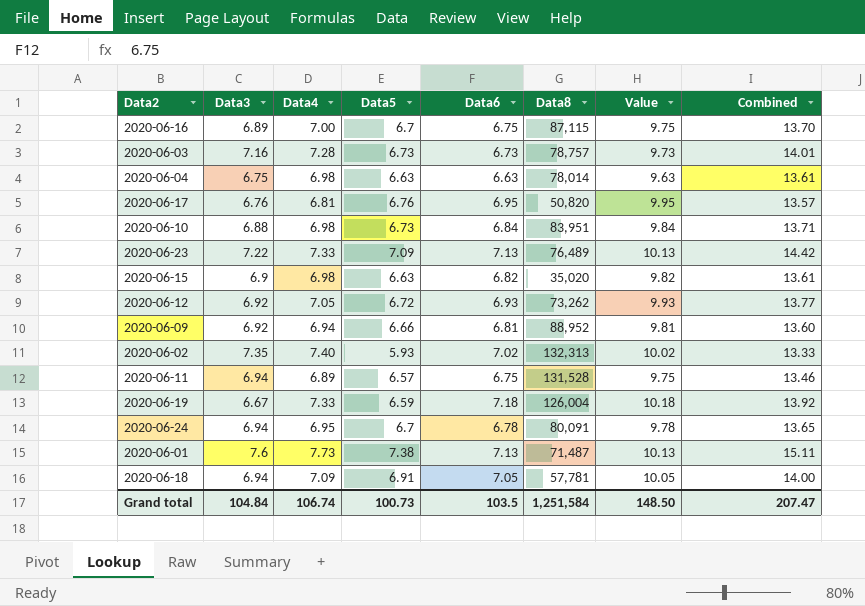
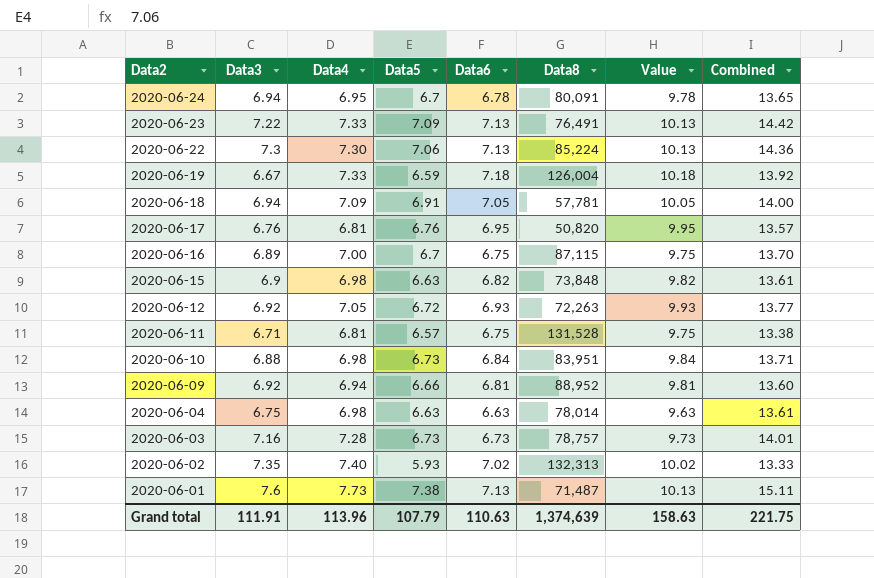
row order: none -> Data2 descending
2020-06-23 | Data8: 76,489 -> 76,491
row 2020-06-22: none -> 7.3 | 7.30 | 7.06 | 7.13 | 85,224 | 10.13 | 14.36
2020-06-15 | Data8: 35,020 -> 73,848
2020-06-12 | Data8: 73,262 -> 72,263
2020-06-11 | Data3: 6.94 -> 6.71
2020-06-11 | Data4: 6.89 -> 6.81
2020-06-11 | Combined: 13.46 -> 13.38
Grand total | Data3: 104.84 -> 111.91
Grand total | Data4: 106.74 -> 113.96
Grand total | Data5: 100.73 -> 107.79
Grand total | Data6: 103.5 -> 110.63
Grand total | Data8: 1,251,584 -> 1,374,639
Grand total | Value: 148.50 -> 158.63
Grand total | Combined: 207.47 -> 221.75

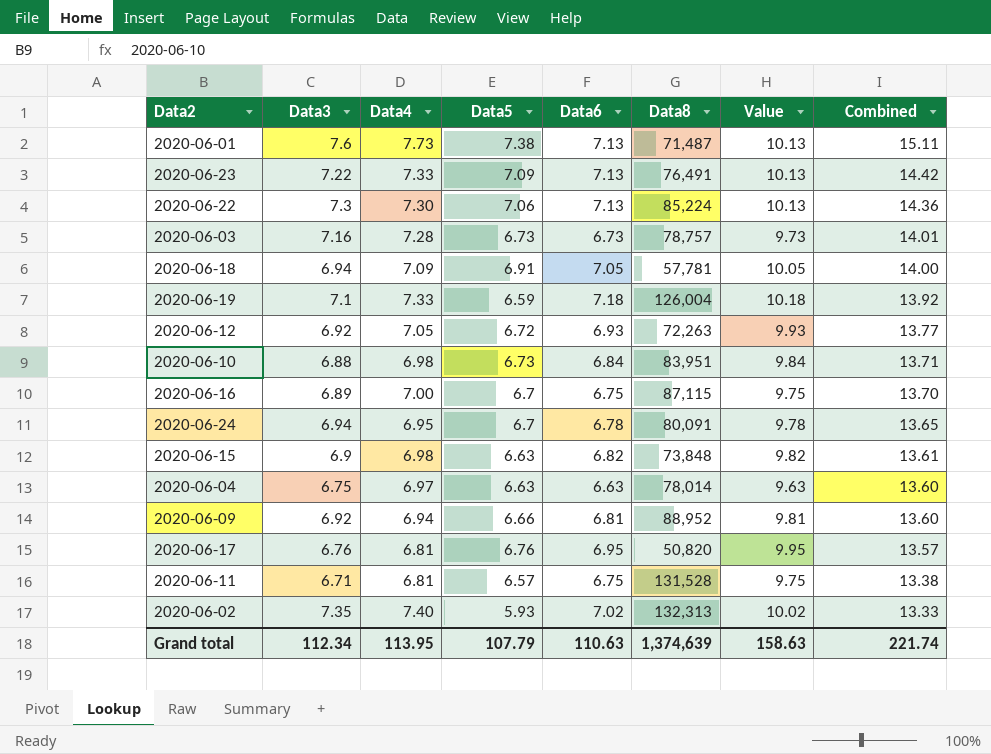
row order: Data2 descending -> Combined descending
2020-06-19 | Data3: 6.67 -> 7.1
2020-06-04 | Data4: 6.98 -> 6.97
2020-06-04 | Combined: 13.61 -> 13.60
Grand total | Data3: 111.91 -> 112.34
Grand total | Data4: 113.96 -> 113.95
Grand total | Combined: 221.75 -> 221.74

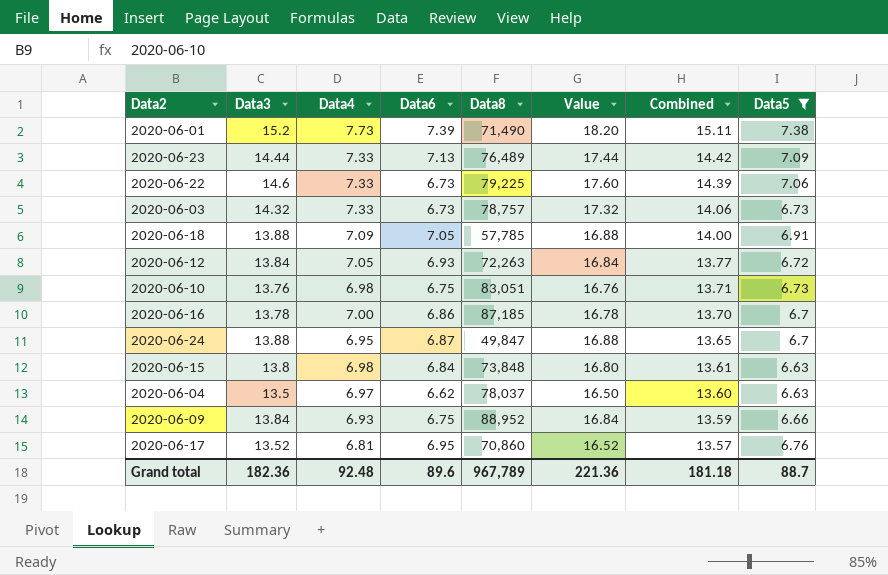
filter: none -> Data5 >= 6.63
column Value | formula: [Data6] + 3 -> [Data3] + 3
column Data5 | position: 4 -> 8
2020-06-01 | Data3: 7.6 -> 15.2
2020-06-01 | Data6: 7.13 -> 7.39
2020-06-01 | Data8: 71,487 -> 71,490
2020-06-23 | Data3: 7.22 -> 14.44
2020-06-23 | Data8: 76,491 -> 76,489
2020-06-22 | Data3: 7.3 -> 14.6
2020-06-22 | Data4: 7.30 -> 7.33
2020-06-22 | Data6: 7.13 -> 6.73
2020-06-22 | Data8: 85,224 -> 79,225
2020-06-22 | Combined: 14.36 -> 14.39
2020-06-03 | Data3: 7.16 -> 14.32
2020-06-03 | Data4: 7.28 -> 7.33
2020-06-03 | Combined: 14.01 -> 14.06
2020-06-18 | Data3: 6.94 -> 13.88
2020-06-18 | Data8: 57,781 -> 57,785
2020-06-12 | Data3: 6.92 -> 13.84
2020-06-10 | Data3: 6.88 -> 13.76
2020-06-10 | Data6: 6.84 -> 6.75
2020-06-10 | Data8: 83,951 -> 83,051
2020-06-16 | Data3: 6.89 -> 13.78
2020-06-16 | Data6: 6.75 -> 6.86
2020-06-16 | Data8: 87,115 -> 87,185
2020-06-24 | Data3: 6.94 -> 13.88
2020-06-24 | Data6: 6.78 -> 6.87
2020-06-24 | Data8: 80,091 -> 49,847
2020-06-15 | Data3: 6.9 -> 13.8
2020-06-15 | Data6: 6.82 -> 6.84
2020-06-04 | Data3: 6.75 -> 13.5
2020-06-04 | Data6: 6.63 -> 6.62
2020-06-04 | Data8: 78,014 -> 78,037
2020-06-09 | Data3: 6.92 -> 13.84
2020-06-09 | Data4: 6.94 -> 6.93
2020-06-09 | Data6: 6.81 -> 6.75
2020-06-09 | Combined: 13.60 -> 13.59
2020-06-17 | Data3: 6.76 -> 13.52
2020-06-17 | Data8: 50,820 -> 70,860
Grand total | Data3: 112.34 -> 182.36
Grand total | Data4: 113.95 -> 92.48
Grand total | Data6: 110.63 -> 89.6
Grand total | Data8: 1,374,639 -> 967,789
Grand total | Value: 158.63 -> 221.36
Grand total | Combined: 221.74 -> 181.18
Grand total | Data5: 107.79 -> 88.7

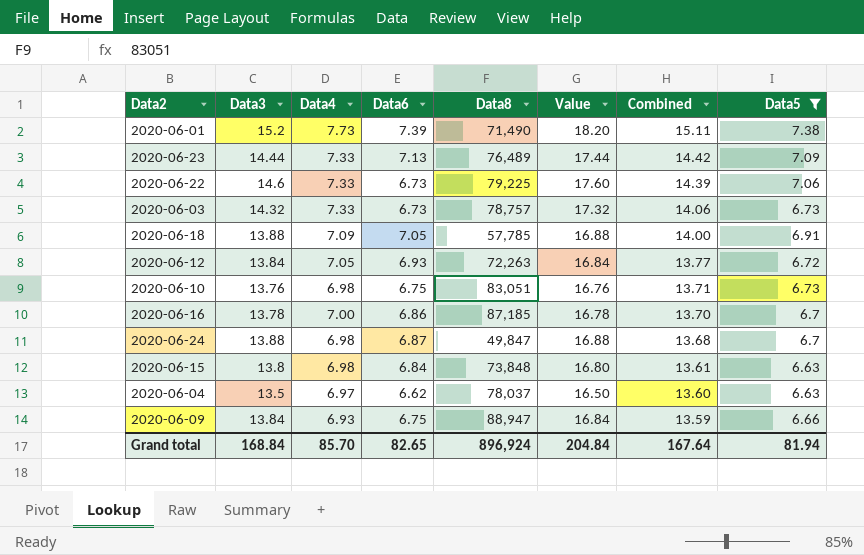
row 2020-06-17: 13.52 | 6.81 | 6.95 | 70,860 | 16.52 | 13.57 | 6.76 -> none
2020-06-24 | Data4: 6.95 -> 6.98
2020-06-24 | Combined: 13.65 -> 13.68
2020-06-09 | Data8: 88,952 -> 88,947
Grand total | Data3: 182.36 -> 168.84
Grand total | Data4: 92.48 -> 85.70
Grand total | Data6: 89.6 -> 82.65
Grand total | Data8: 967,789 -> 896,924
Grand total | Value: 221.36 -> 204.84
Grand total | Combined: 181.18 -> 167.64
Grand total | Data5: 88.7 -> 81.94

